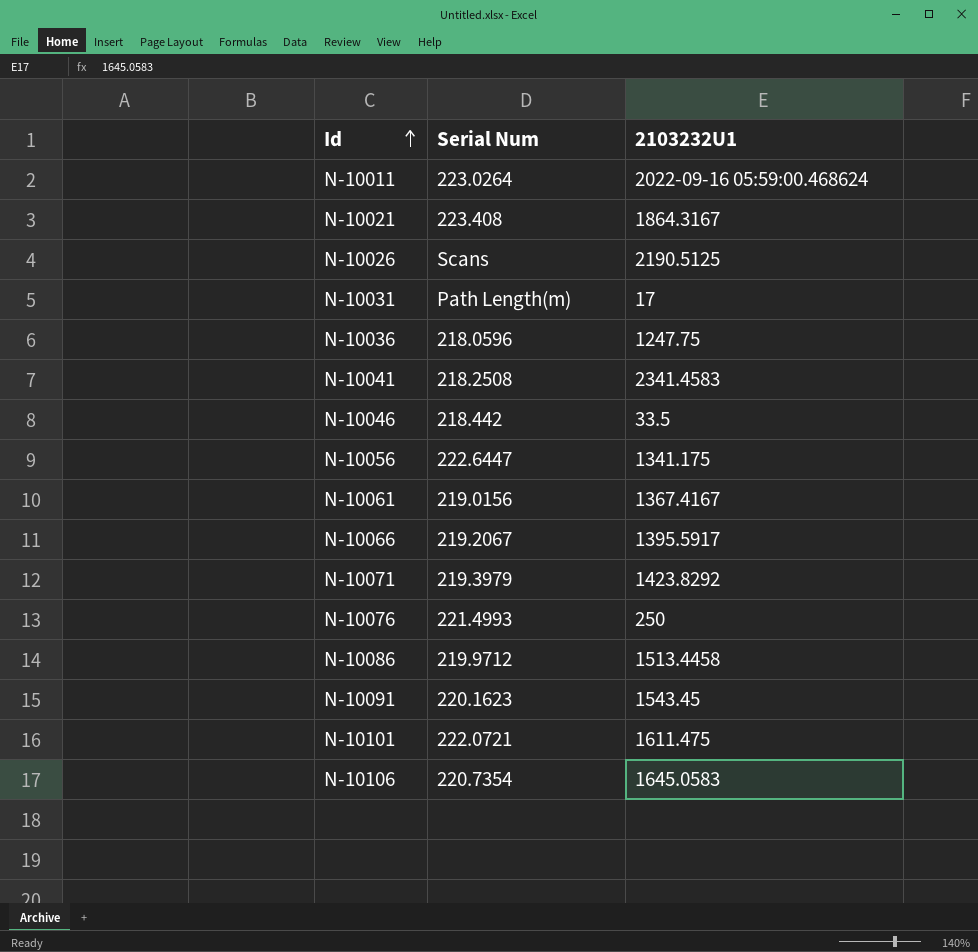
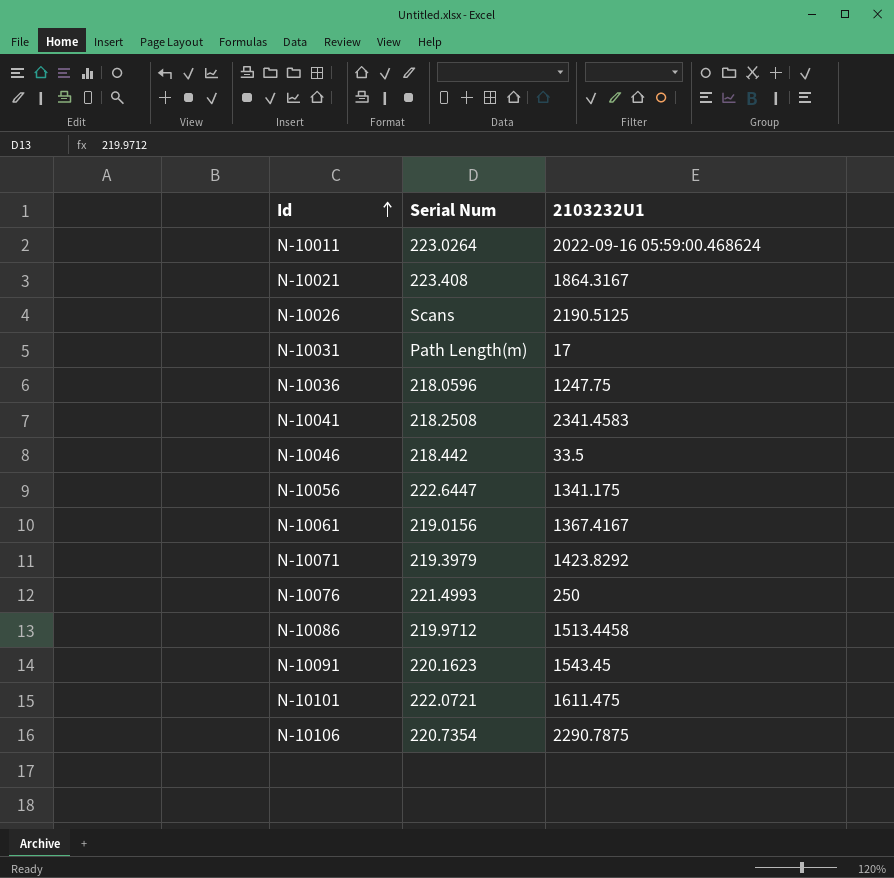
row N-10066: 219.2067 | 1395.5917 -> none
N-10106 | 2103232U1: 1645.0583 -> 2290.7875

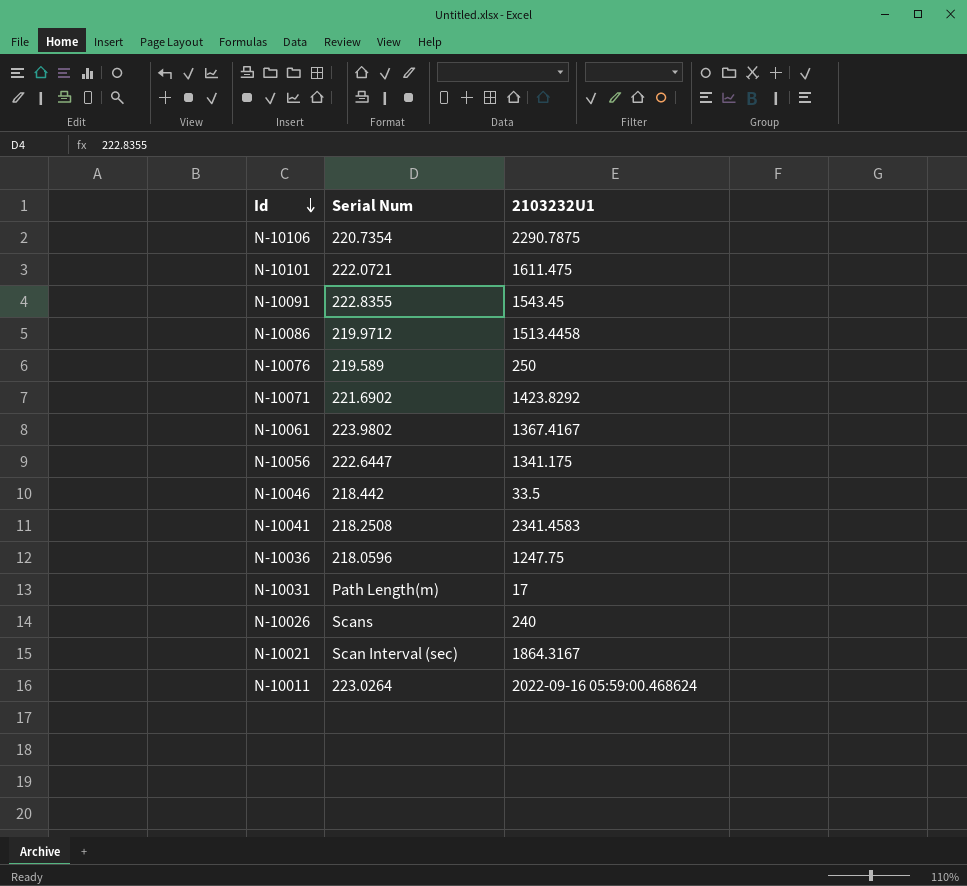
row order: Id ascending -> Id descending
N-10091 | Serial Num: 220.1623 -> 222.8355
N-10076 | Serial Num: 221.4993 -> 219.589
N-10071 | Serial Num: 219.3979 -> 221.6902
N-10061 | Serial Num: 219.0156 -> 223.9802
N-10026 | 2103232U1: 2190.5125 -> 240
N-10021 | Serial Num: 223.408 -> Scan Interval (sec)

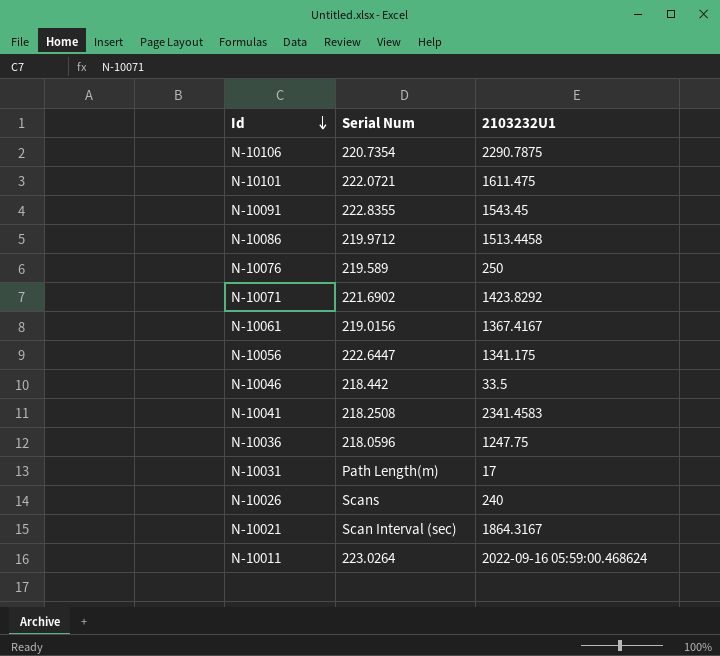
N-10061 | Serial Num: 223.9802 -> 219.0156

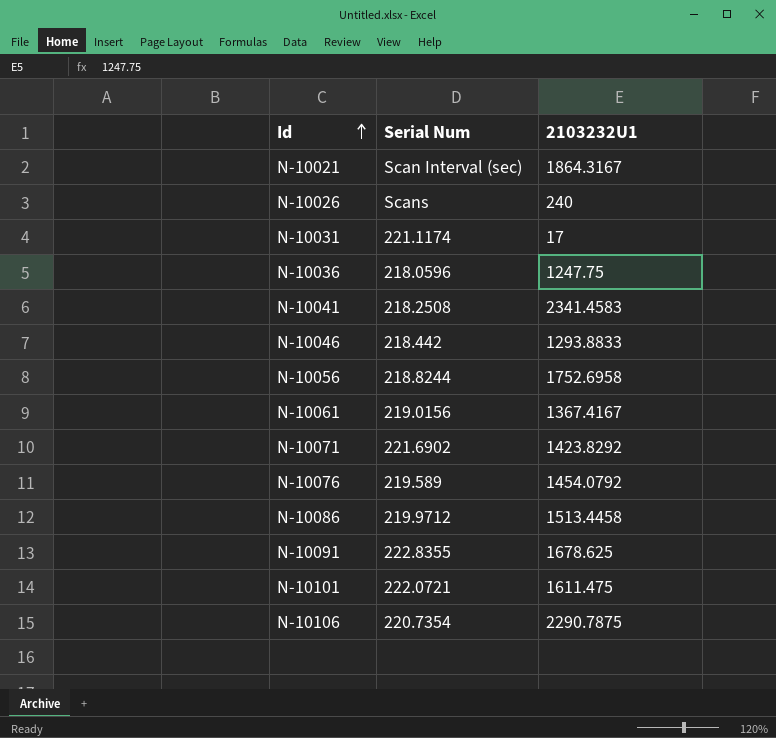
row order: Id descending -> Id ascending
row N-10011: 223.0264 | 2022-09-16 05:59:00.468624 -> none
N-10031 | Serial Num: Path Length(m) -> 221.1174
N-10046 | 2103232U1: 33.5 -> 1293.8833
N-10056 | Serial Num: 222.6447 -> 218.8244
N-10056 | 2103232U1: 1341.175 -> 1752.6958
N-10076 | 2103232U1: 250 -> 1454.0792
N-10091 | 2103232U1: 1543.45 -> 1678.625

